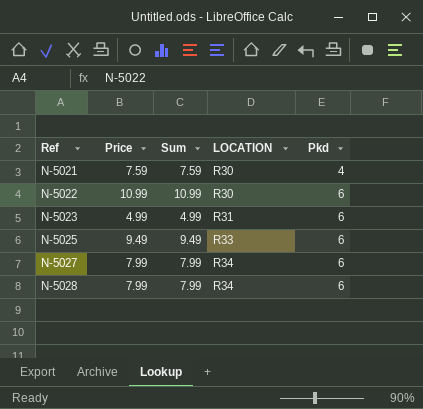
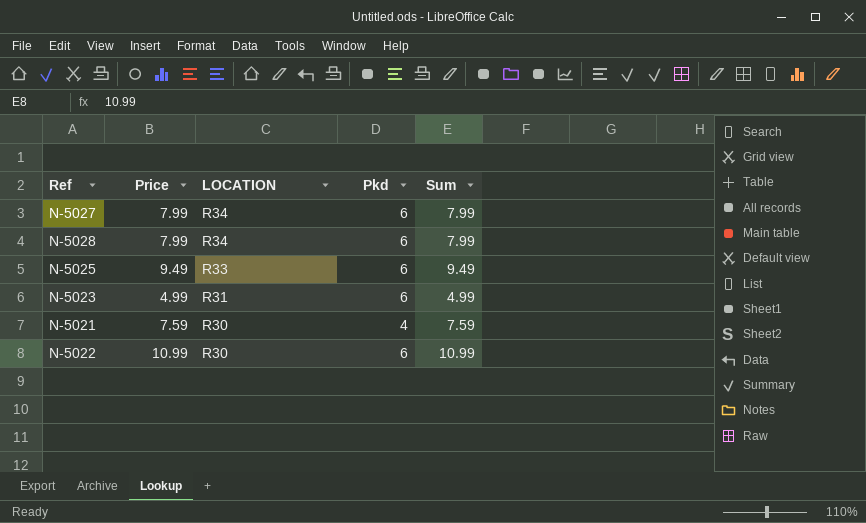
row order: Ref ascending -> LOCATION descending
column Sum | position: 3 -> 5

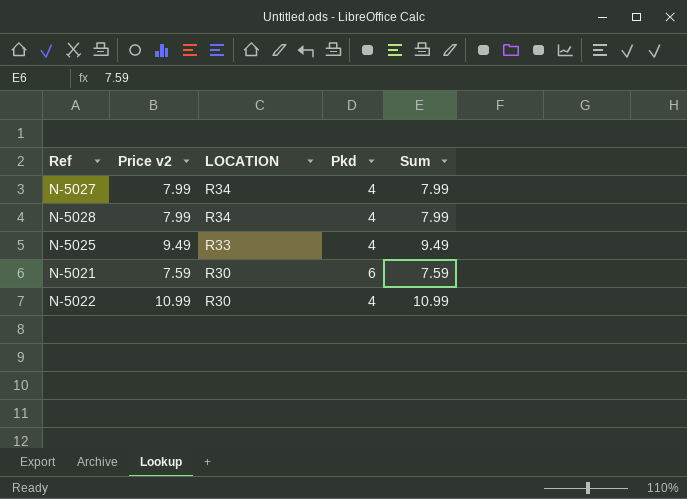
column name: Price -> Price v2
row N-5023: 4.99 | R31 | 6 | 4.99 -> none
N-5027 | Pkd: 6 -> 4
N-5028 | Pkd: 6 -> 4
N-5025 | Pkd: 6 -> 4
N-5021 | Pkd: 4 -> 6
N-5022 | Pkd: 6 -> 4

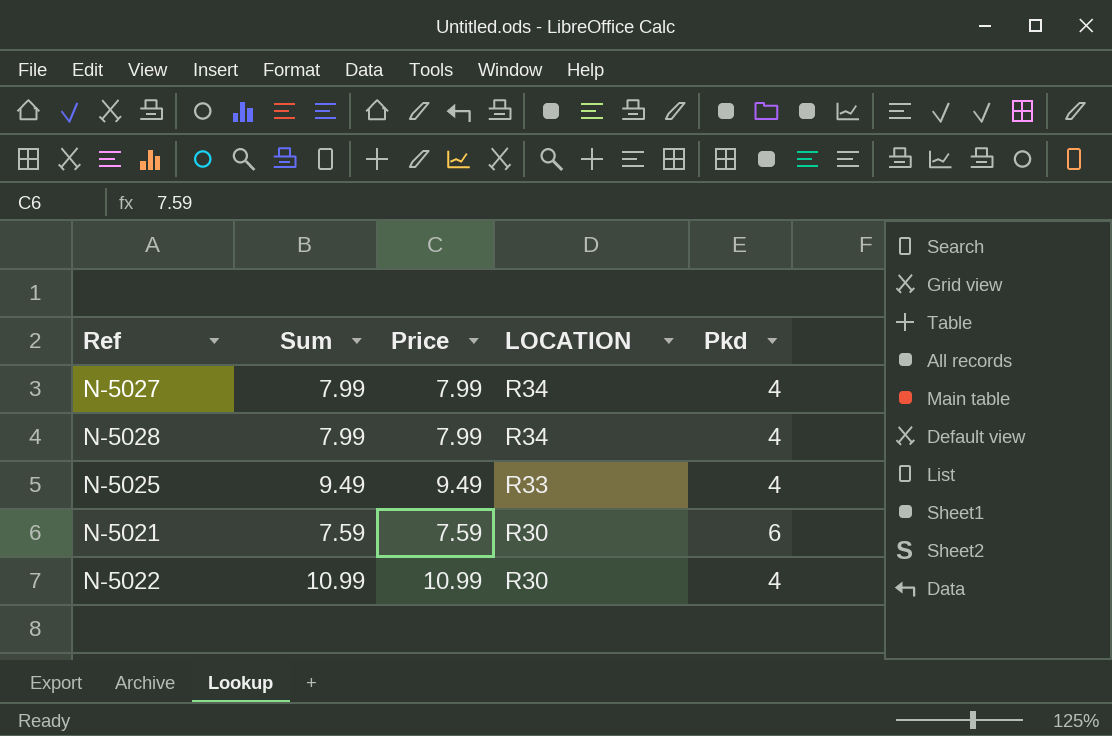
column Sum | position: 5 -> 2
column name: Price v2 -> Price

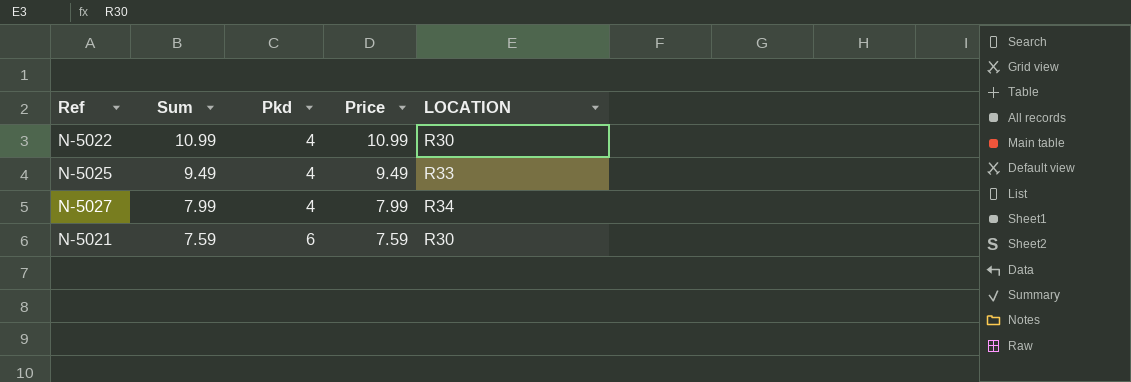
row order: LOCATION descending -> Sum descending
column Pkd | position: 5 -> 3
row N-5028: 7.99 | 7.99 | R34 | 4 -> none

